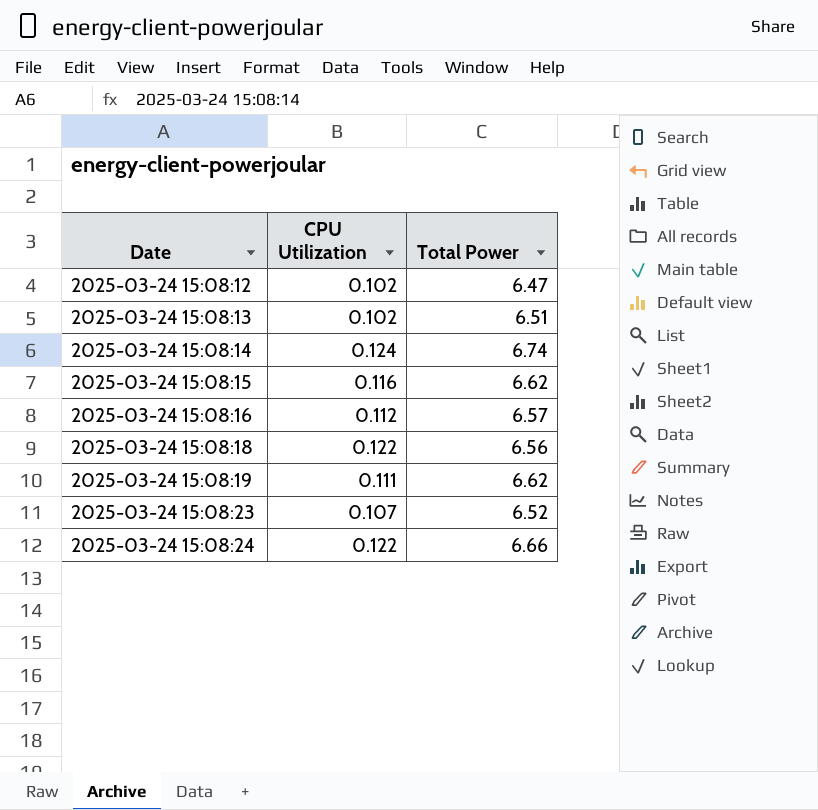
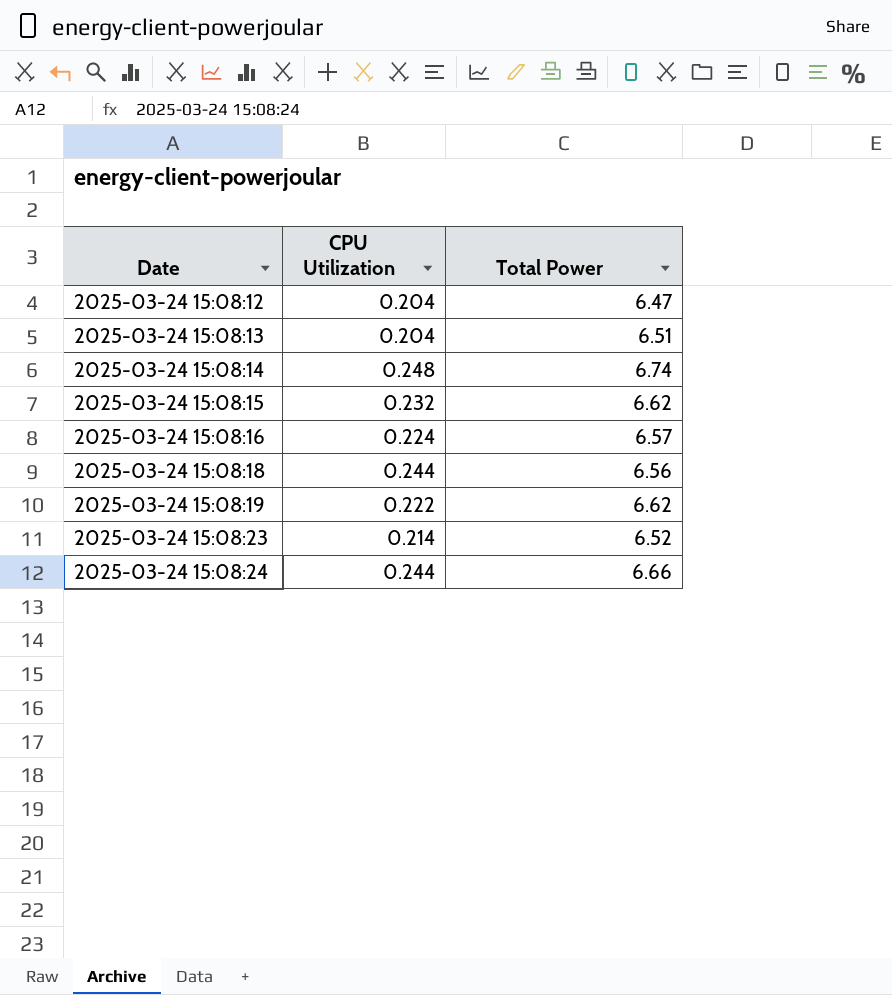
2025-03-24 15:08:12 | CPU Utilization: 0.102 -> 0.204
2025-03-24 15:08:13 | CPU Utilization: 0.102 -> 0.204
2025-03-24 15:08:14 | CPU Utilization: 0.124 -> 0.248
2025-03-24 15:08:15 | CPU Utilization: 0.116 -> 0.232
2025-03-24 15:08:16 | CPU Utilization: 0.112 -> 0.224
2025-03-24 15:08:18 | CPU Utilization: 0.122 -> 0.244
2025-03-24 15:08:19 | CPU Utilization: 0.111 -> 0.222
2025-03-24 15:08:23 | CPU Utilization: 0.107 -> 0.214
2025-03-24 15:08:24 | CPU Utilization: 0.122 -> 0.244

